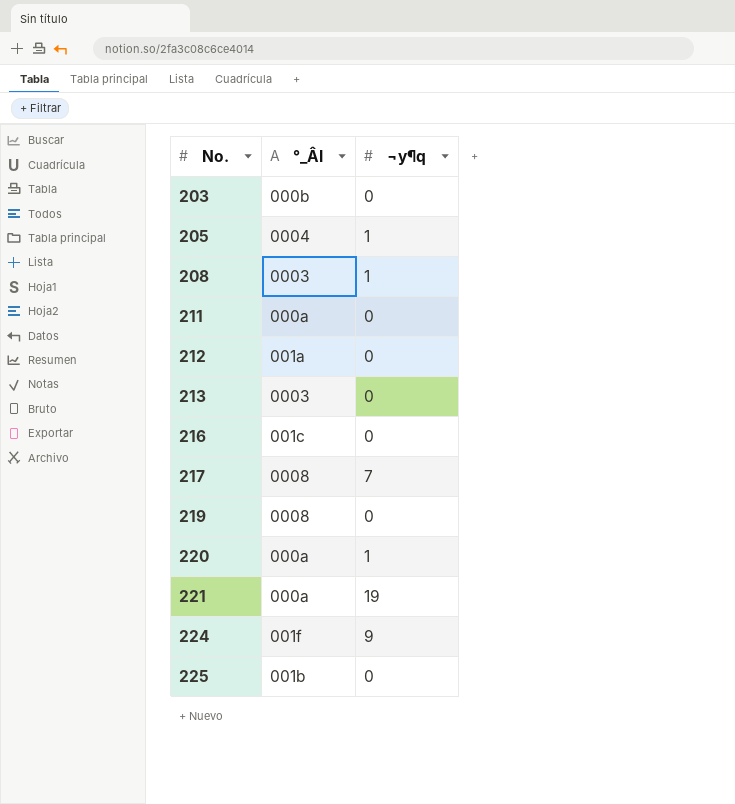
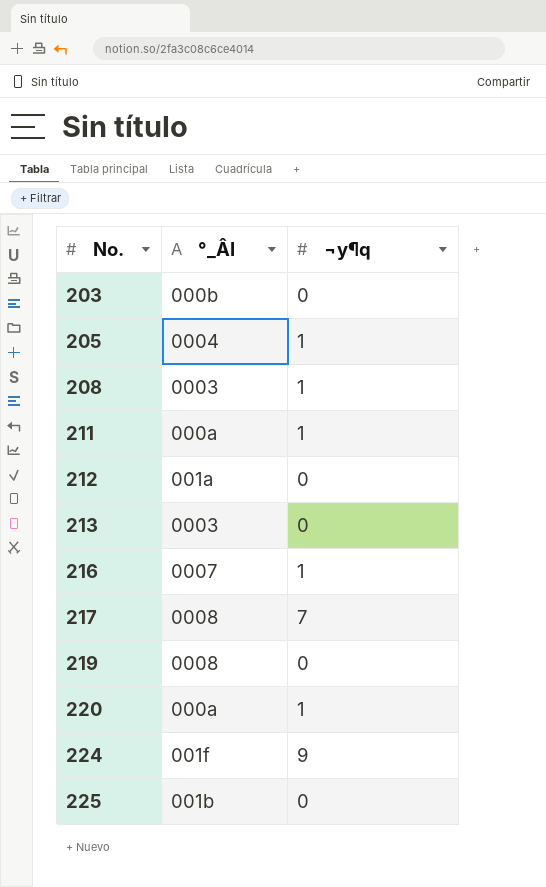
row 221: 000a | 19 -> none
211 | ¬y¶q: 0 -> 1
216 | °_ÂI: 001c -> 0007
216 | ¬y¶q: 0 -> 1

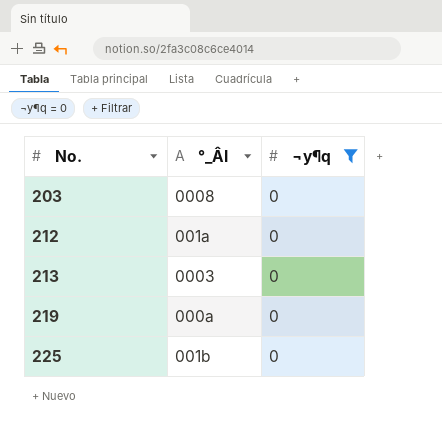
filter: none -> ¬y¶q = 0
203 | °_ÂI: 000b -> 0008
219 | °_ÂI: 0008 -> 000a

